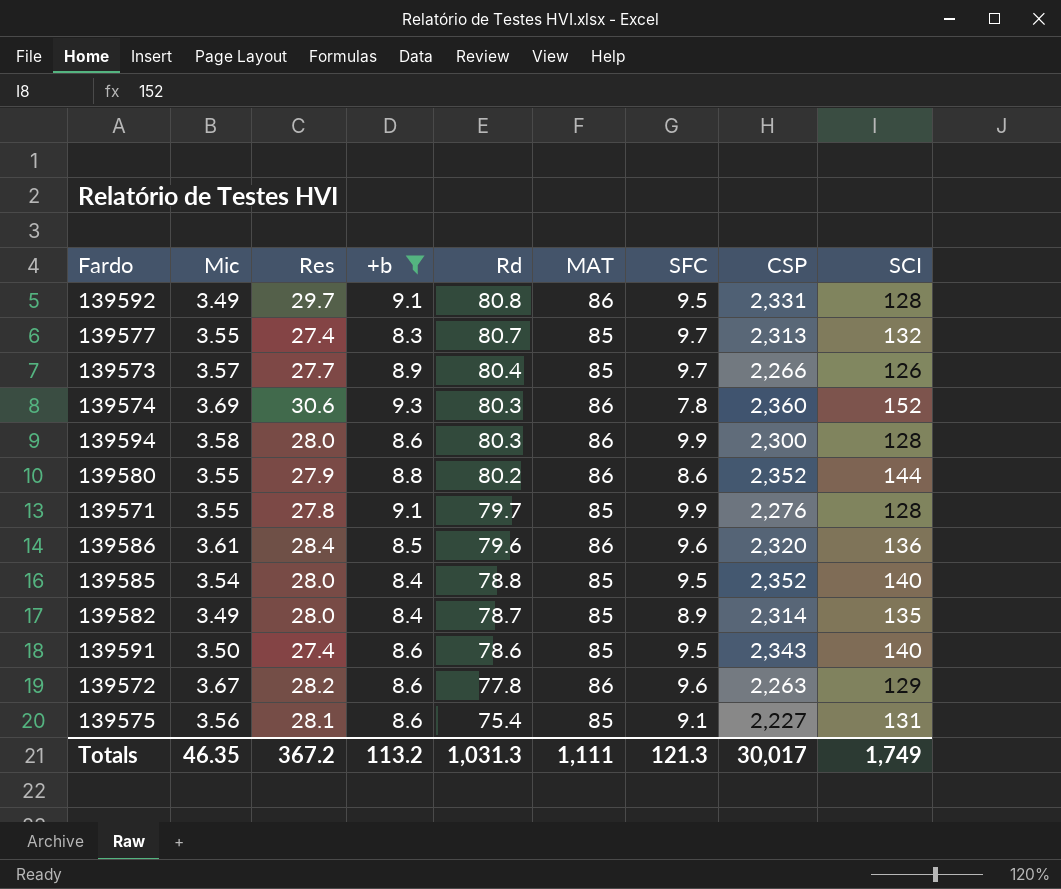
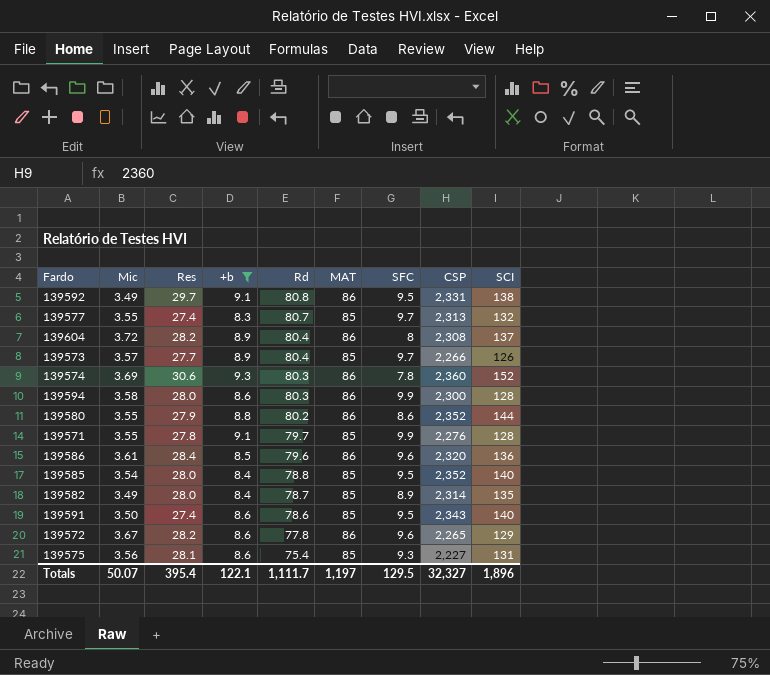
139592 | SCI: 128 -> 138
row 139604: none -> 3.72 | 28.2 | 8.9 | 80.4 | 86 | 8 | 2,308 | 137
139572 | CSP: 2,263 -> 2,265
139575 | SFC: 9.1 -> 9.3
Totals | Mic: 46.35 -> 50.07
Totals | Res: 367.2 -> 395.4
Totals | +b: 113.2 -> 122.1
Totals | Rd: 1,031.3 -> 1,111.7
Totals | MAT: 1,111 -> 1,197
Totals | SFC: 121.3 -> 129.5
Totals | CSP: 30,017 -> 32,327
Totals | SCI: 1,749 -> 1,896

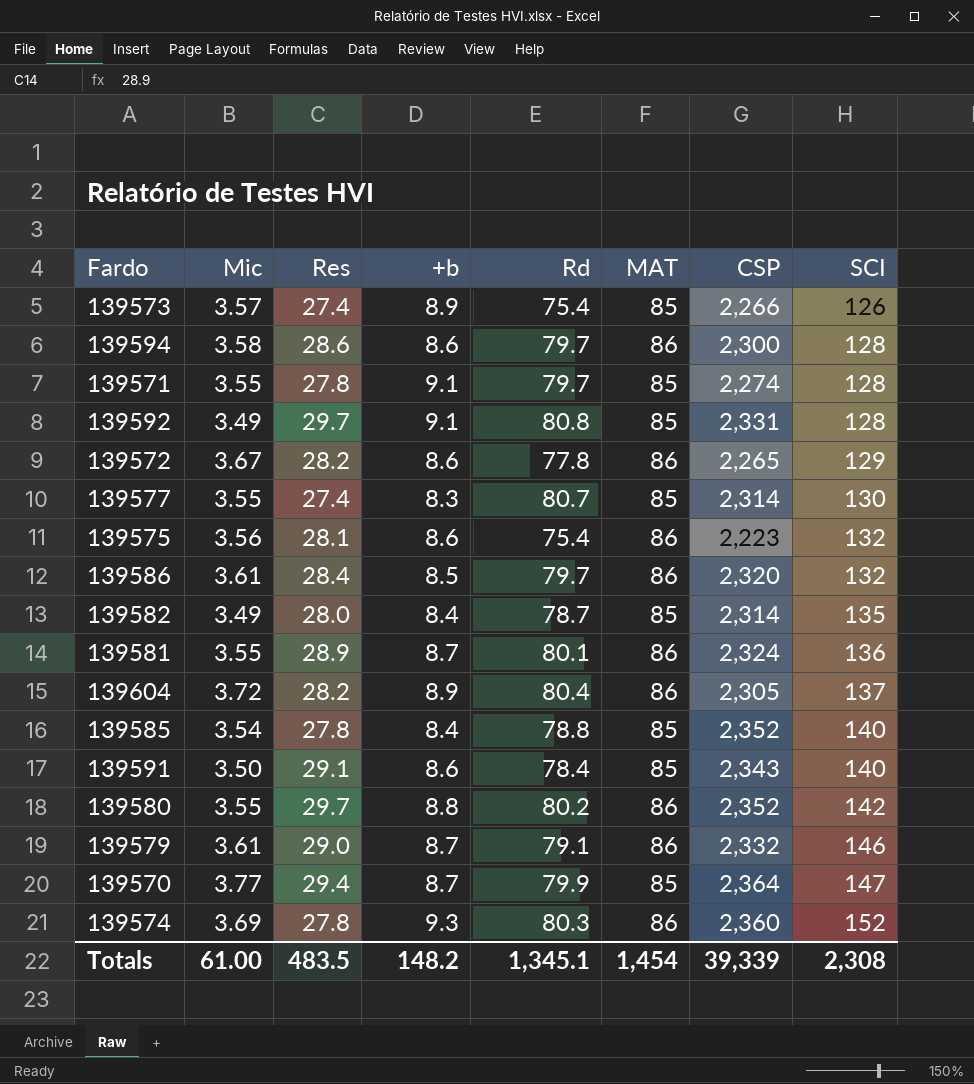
filter: +b != 8.7 -> none
row order: Rd descending -> SCI ascending
column SFC | position: 7 -> none
139573 | Res: 27.7 -> 27.4
139573 | Rd: 80.4 -> 75.4
139594 | Res: 28.0 -> 28.6
139594 | Rd: 80.3 -> 79.7
139571 | CSP: 2,276 -> 2,274
139592 | MAT: 86 -> 85
139592 | SCI: 138 -> 128
139577 | CSP: 2,313 -> 2,314
139577 | SCI: 132 -> 130
139575 | MAT: 85 -> 86
139575 | CSP: 2,227 -> 2,223
139575 | SCI: 131 -> 132
139586 | Rd: 79.6 -> 79.7
139586 | SCI: 136 -> 132
139604 | CSP: 2,308 -> 2,305
139585 | Res: 28.0 -> 27.8
139591 | Res: 27.4 -> 29.1
139591 | Rd: 78.6 -> 78.4
139580 | Res: 27.9 -> 29.7
139580 | SCI: 144 -> 142
139574 | Res: 30.6 -> 27.8
Totals | Mic: 50.07 -> 61.00
Totals | Res: 395.4 -> 483.5
Totals | +b: 122.1 -> 148.2
Totals | Rd: 1,111.7 -> 1,345.1
Totals | MAT: 1,197 -> 1,454
Totals | CSP: 32,327 -> 39,339
Totals | SCI: 1,896 -> 2,308

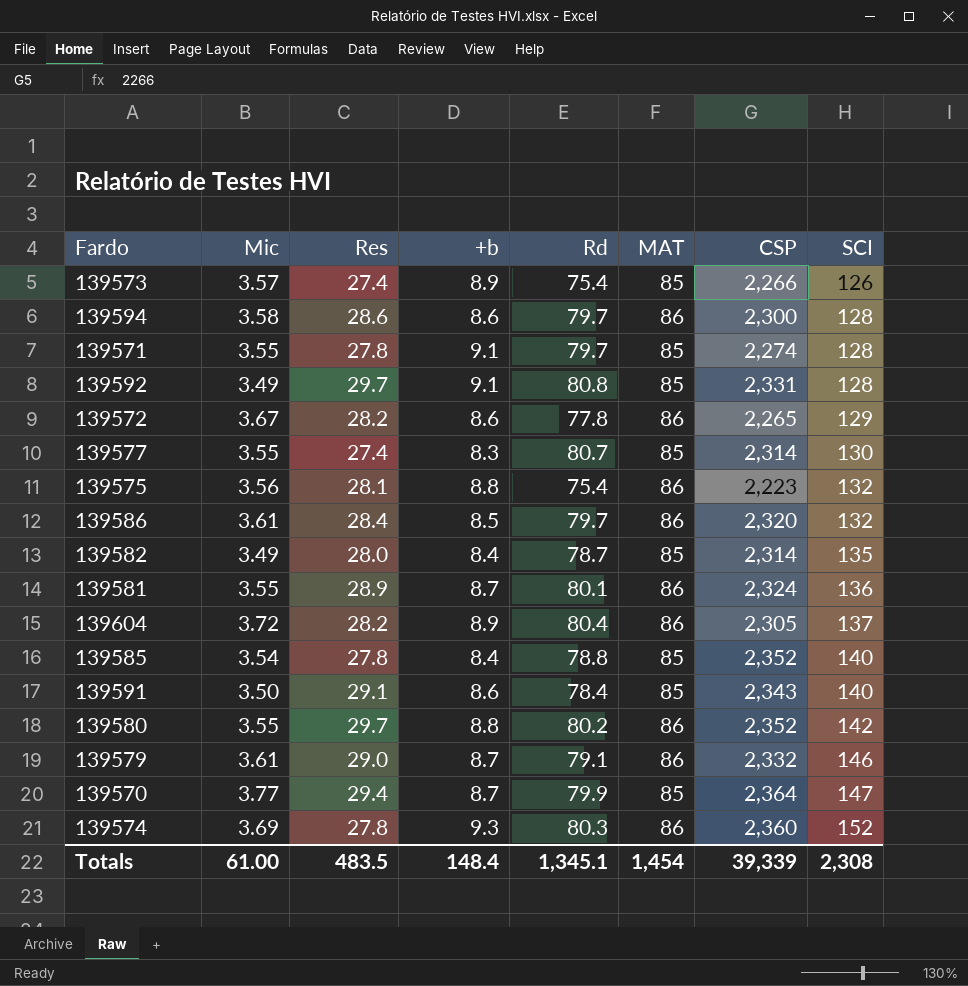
139575 | +b: 8.6 -> 8.8
Totals | +b: 148.2 -> 148.4

